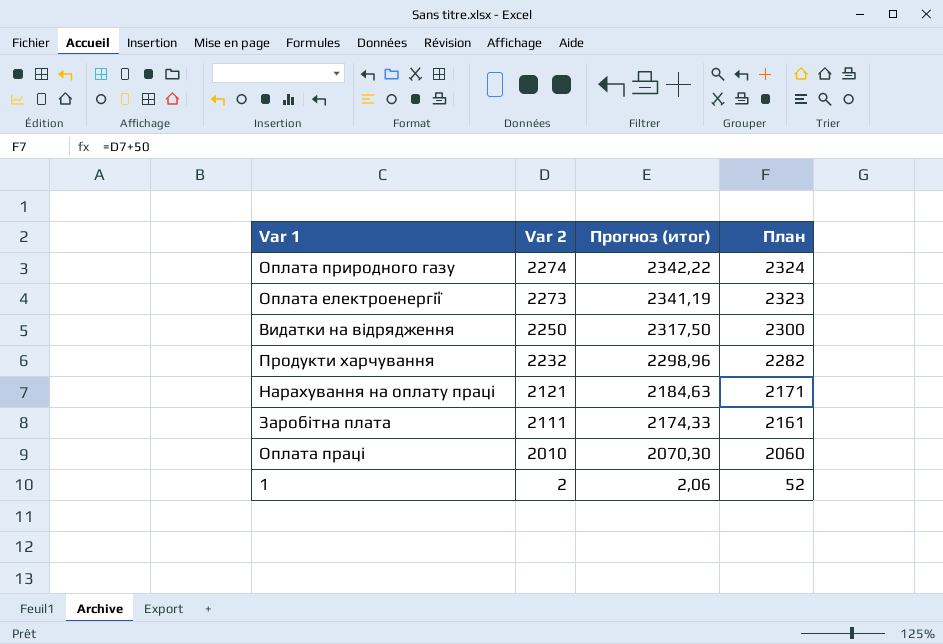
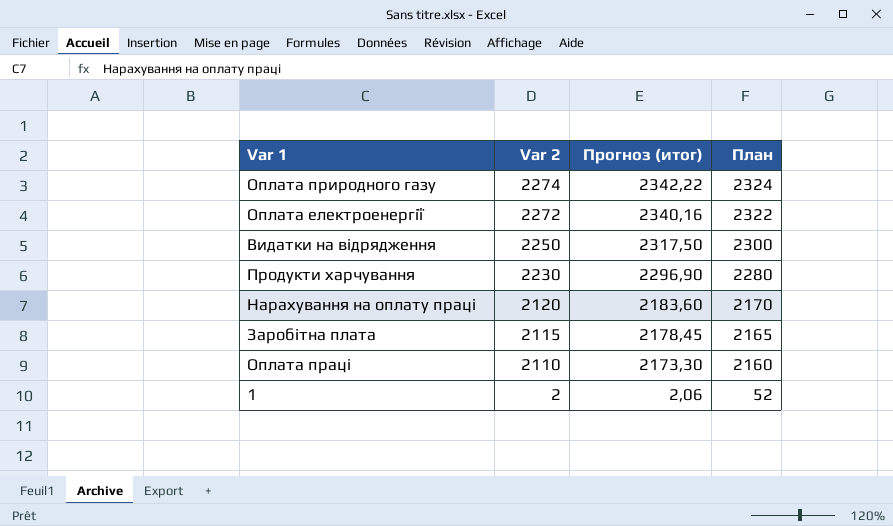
Оплата електроенергії | Var 2: 2273 -> 2272
Оплата електроенергії | Прогноз (итог): 2341,19 -> 2340,16
Оплата електроенергії | План: 2323 -> 2322
Продукти харчування | Var 2: 2232 -> 2230
Продукти харчування | Прогноз (итог): 2298,96 -> 2296,90
Продукти харчування | План: 2282 -> 2280
Нарахування на оплату праці | Var 2: 2121 -> 2120
Нарахування на оплату праці | Прогноз (итог): 2184,63 -> 2183,60
Нарахування на оплату праці | План: 2171 -> 2170
Заробітна плата | Var 2: 2111 -> 2115
Заробітна плата | Прогноз (итог): 2174,33 -> 2178,45
Заробітна плата | План: 2161 -> 2165
Оплата праці | Var 2: 2010 -> 2110
Оплата праці | Прогноз (итог): 2070,30 -> 2173,30
Оплата праці | План: 2060 -> 2160

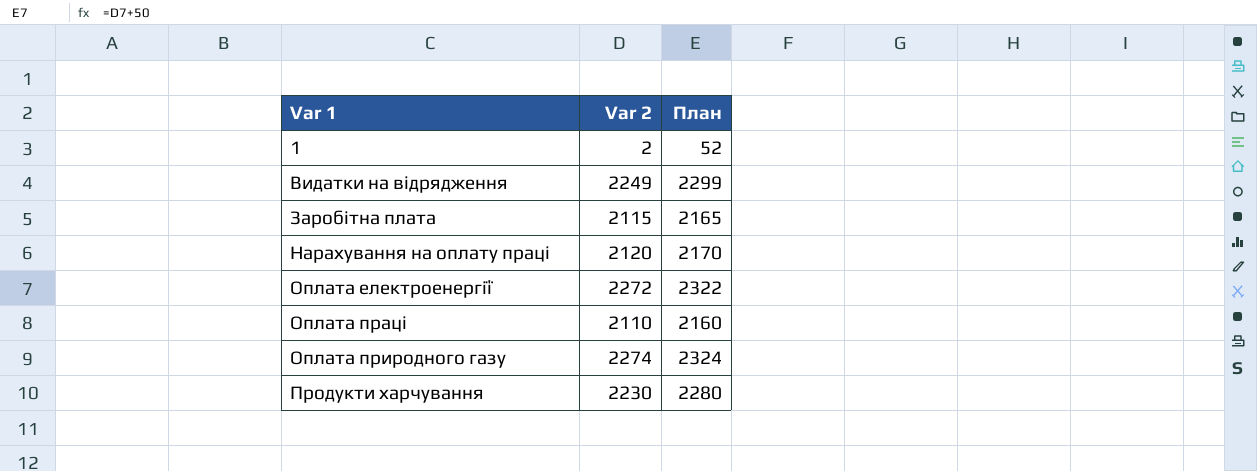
row order: Var 2 descending -> Var 1 ascending
column Прогноз (итог) | formula: [Var 2] * 1,03 -> none
Видатки на відрядження | Var 2: 2250 -> 2249
Видатки на відрядження | План: 2300 -> 2299

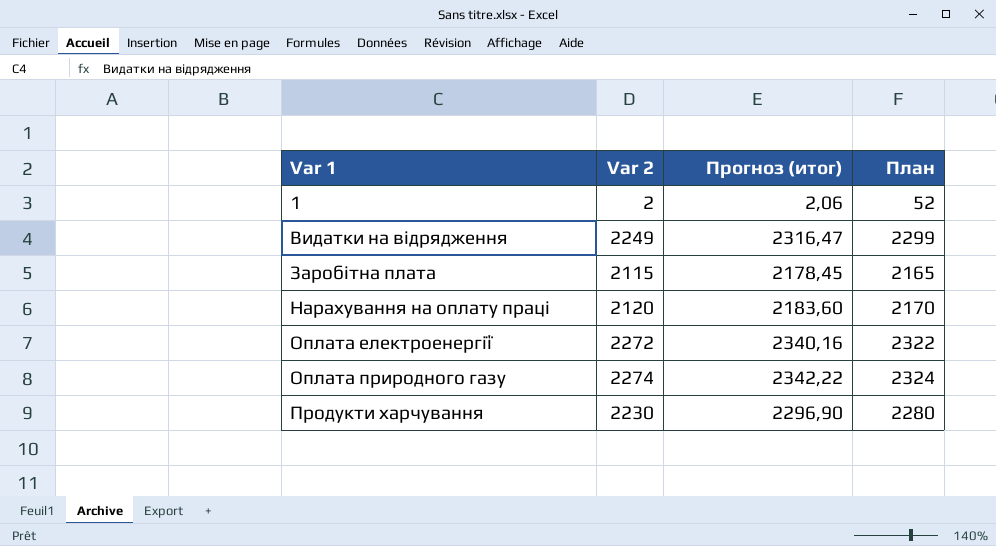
column Прогноз (итог) | formula: none -> [Var 2] * 1,03
row Оплата праці: 2110 | 2160 -> none

